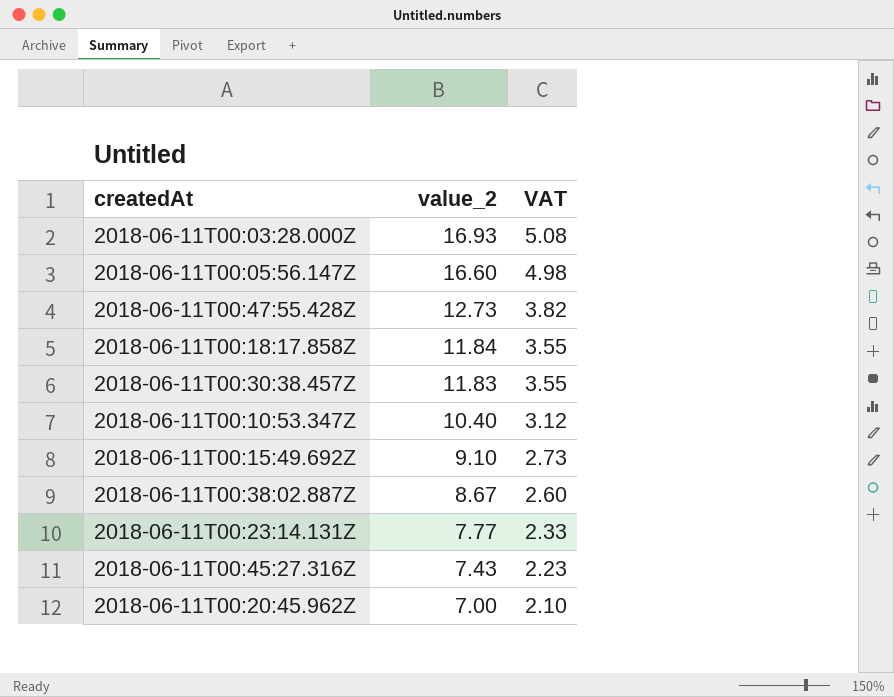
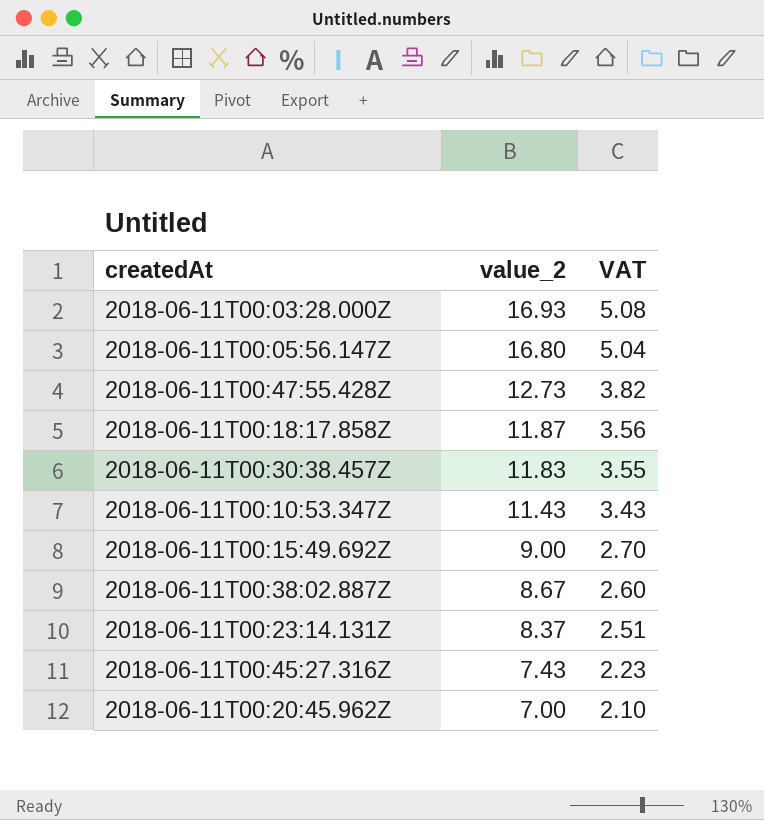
2018-06-11T00:05:56.147Z | value_2: 16.60 -> 16.80
2018-06-11T00:05:56.147Z | VAT: 4.98 -> 5.04
2018-06-11T00:18:17.858Z | value_2: 11.84 -> 11.87
2018-06-11T00:18:17.858Z | VAT: 3.55 -> 3.56
2018-06-11T00:10:53.347Z | value_2: 10.40 -> 11.43
2018-06-11T00:10:53.347Z | VAT: 3.12 -> 3.43
2018-06-11T00:15:49.692Z | value_2: 9.10 -> 9.00
2018-06-11T00:15:49.692Z | VAT: 2.73 -> 2.70
2018-06-11T00:23:14.131Z | value_2: 7.77 -> 8.37
2018-06-11T00:23:14.131Z | VAT: 2.33 -> 2.51

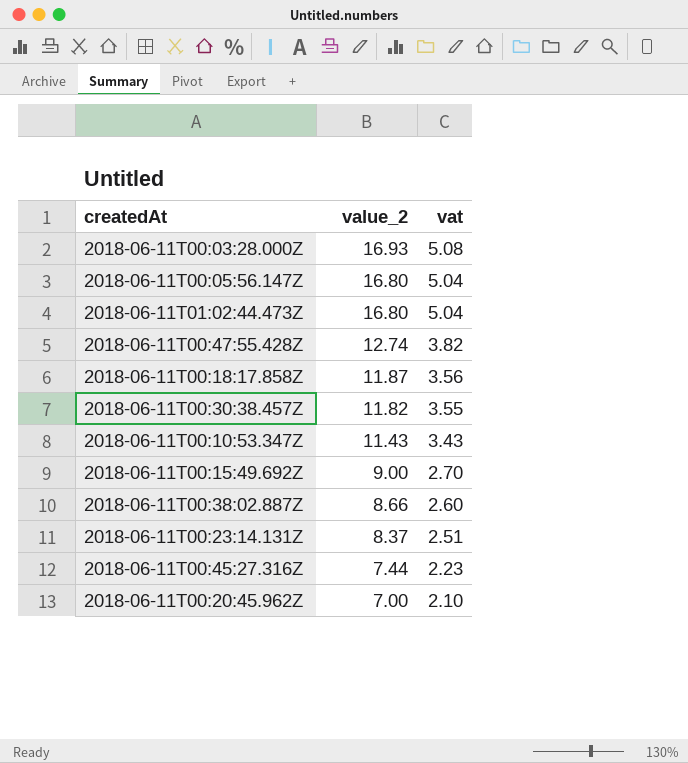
column name: VAT -> vat
row 2018-06-11T01:02:44.473Z: none -> 16.80 | 5.04
2018-06-11T00:47:55.428Z | value_2: 12.73 -> 12.74
2018-06-11T00:30:38.457Z | value_2: 11.83 -> 11.82
2018-06-11T00:38:02.887Z | value_2: 8.67 -> 8.66
2018-06-11T00:45:27.316Z | value_2: 7.43 -> 7.44

